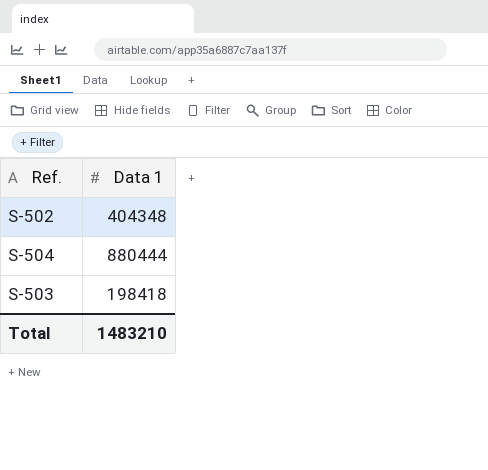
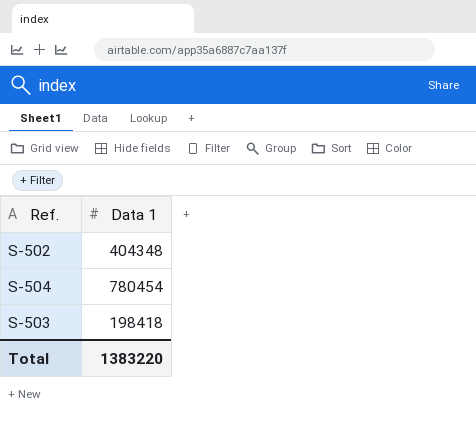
S-504 | Data 1: 880444 -> 780454
Total | Data 1: 1483210 -> 1383220

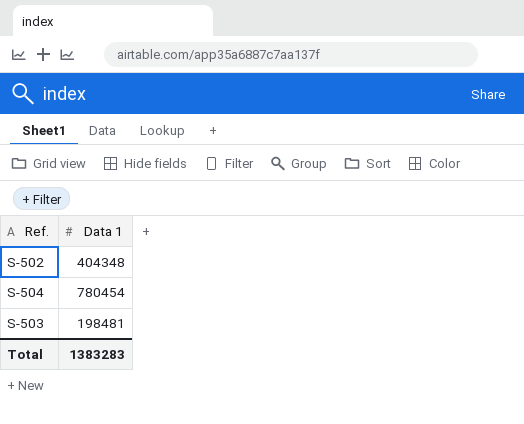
S-503 | Data 1: 198418 -> 198481
Total | Data 1: 1383220 -> 1383283

